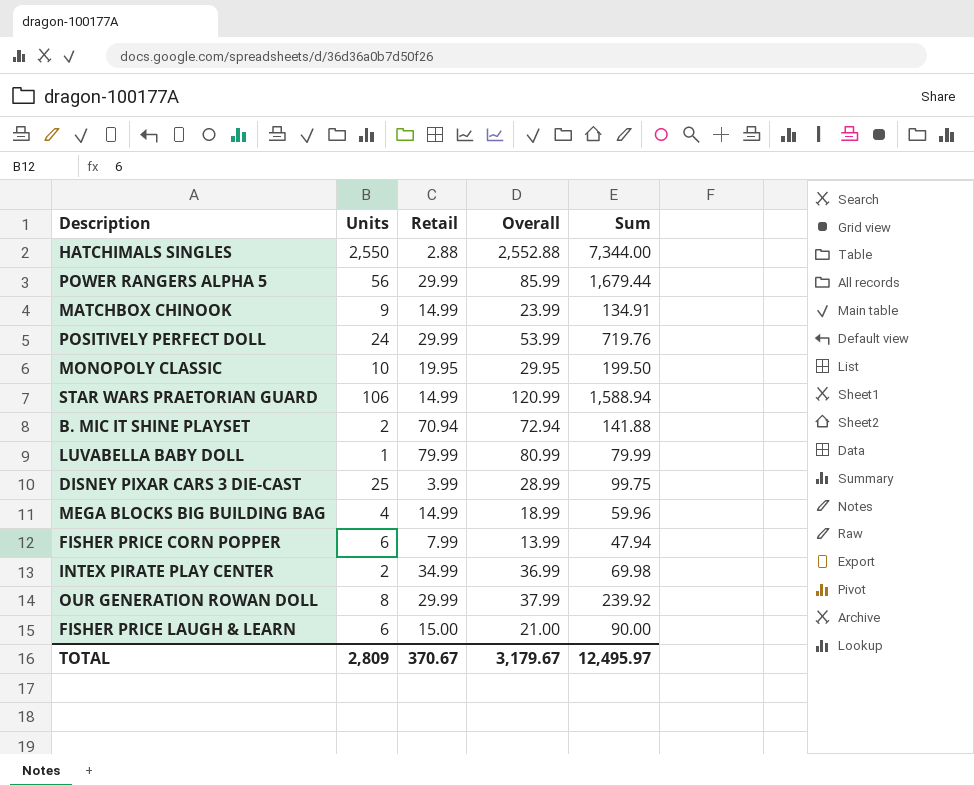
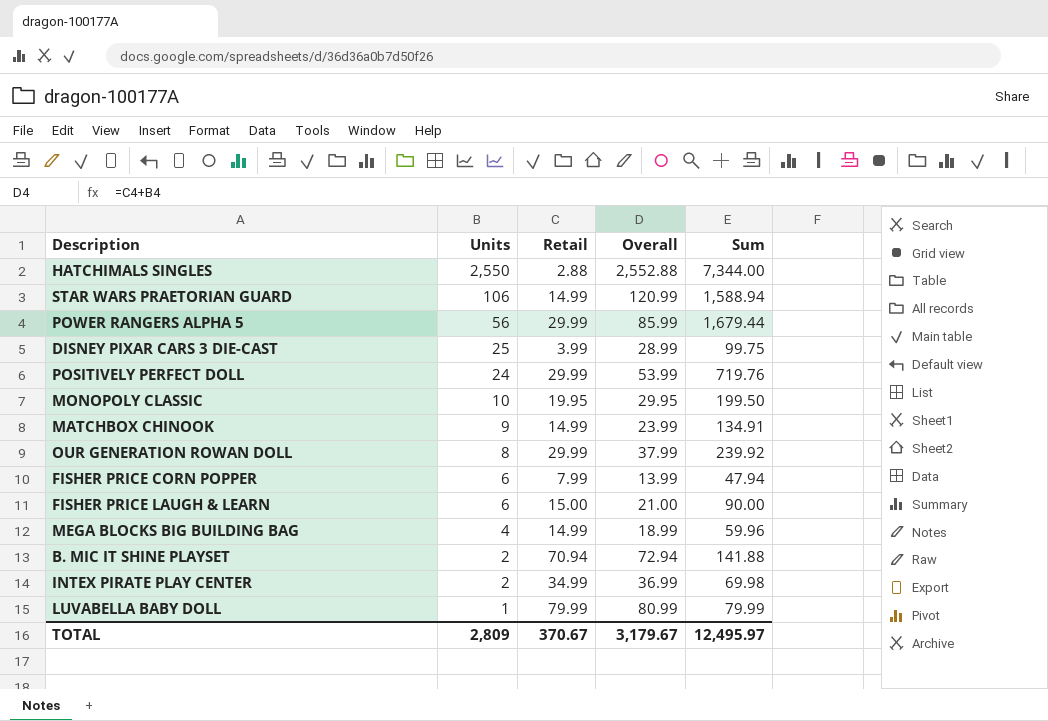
row order: none -> Units descending

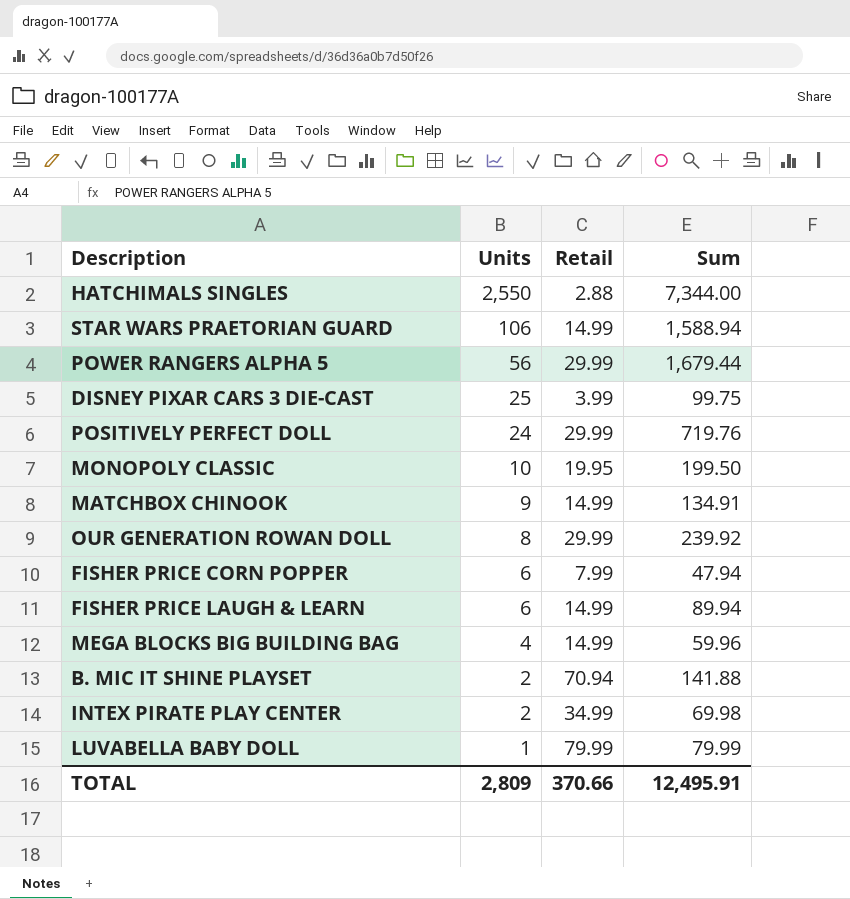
column Overall | formula: [Units] + [Retail] -> none
FISHER PRICE LAUGH & LEARN | Retail: 15.00 -> 14.99
FISHER PRICE LAUGH & LEARN | Sum: 90.00 -> 89.94
TOTAL | Retail: 370.67 -> 370.66
TOTAL | Sum: 12,495.97 -> 12,495.91

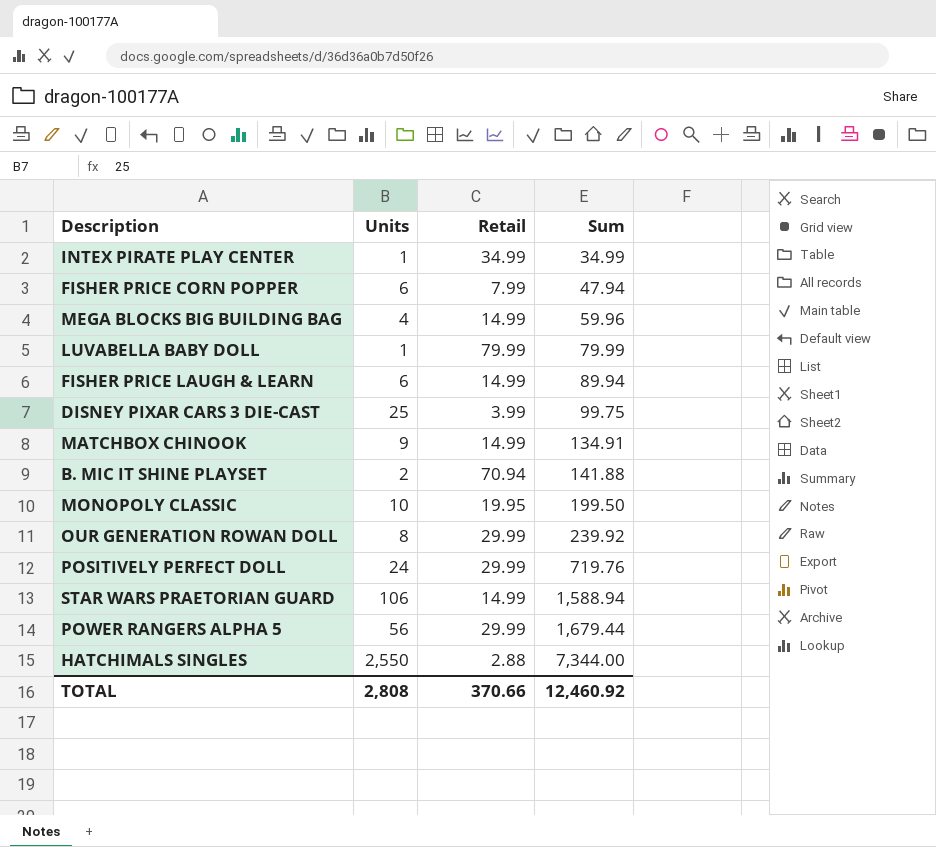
row order: Units descending -> Sum ascending
INTEX PIRATE PLAY CENTER | Units: 2 -> 1
INTEX PIRATE PLAY CENTER | Sum: 69.98 -> 34.99
TOTAL | Units: 2,809 -> 2,808
TOTAL | Sum: 12,495.91 -> 12,460.92

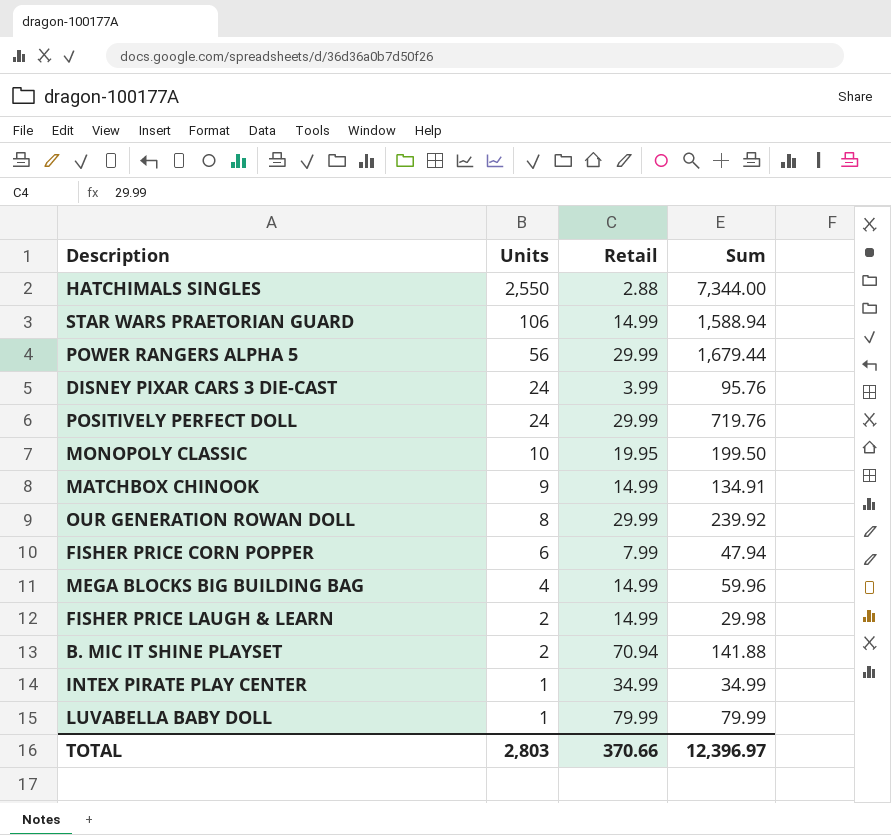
row order: Sum ascending -> Units descending
DISNEY PIXAR CARS 3 DIE-CAST | Units: 25 -> 24
DISNEY PIXAR CARS 3 DIE-CAST | Sum: 99.75 -> 95.76
FISHER PRICE LAUGH & LEARN | Units: 6 -> 2
FISHER PRICE LAUGH & LEARN | Sum: 89.94 -> 29.98
TOTAL | Units: 2,808 -> 2,803
TOTAL | Sum: 12,460.92 -> 12,396.97

